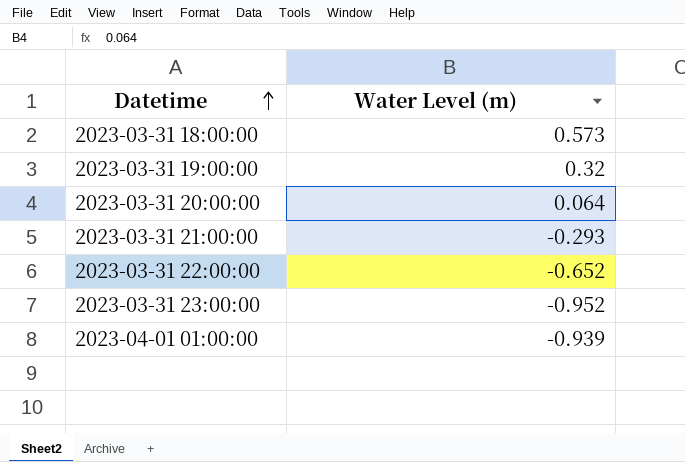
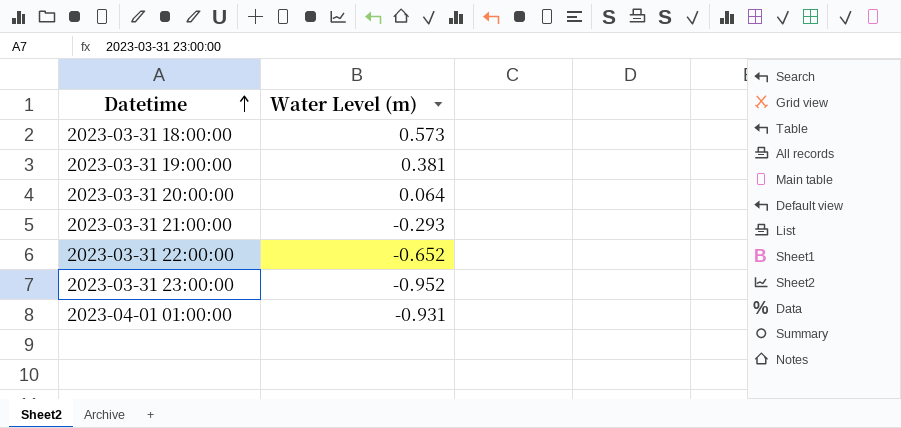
2023-03-31 19:00:00 | Water Level (m): 0.32 -> 0.381
2023-04-01 01:00:00 | Water Level (m): -0.939 -> -0.931

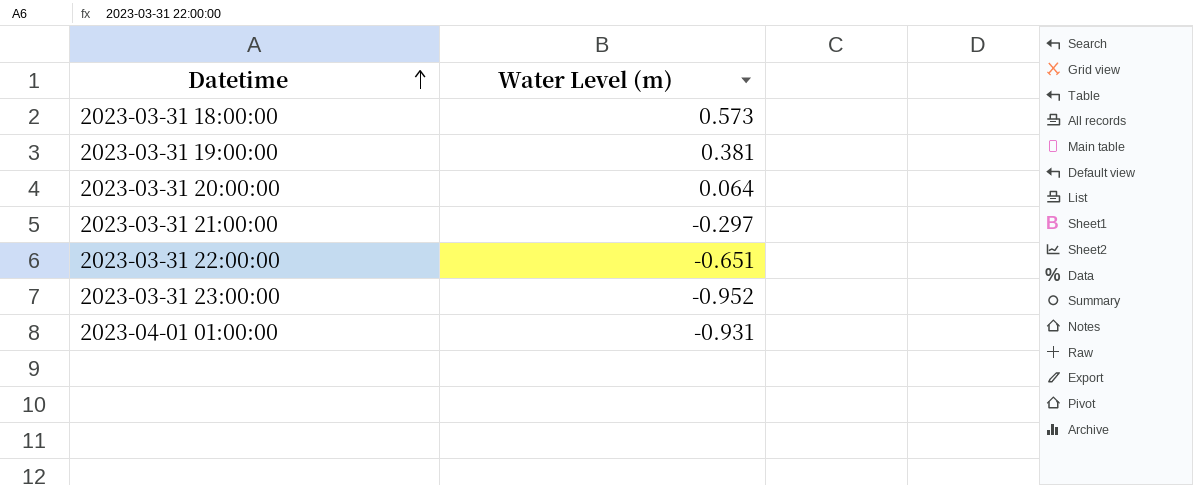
2023-03-31 21:00:00 | Water Level (m): -0.293 -> -0.297
2023-03-31 22:00:00 | Water Level (m): -0.652 -> -0.651

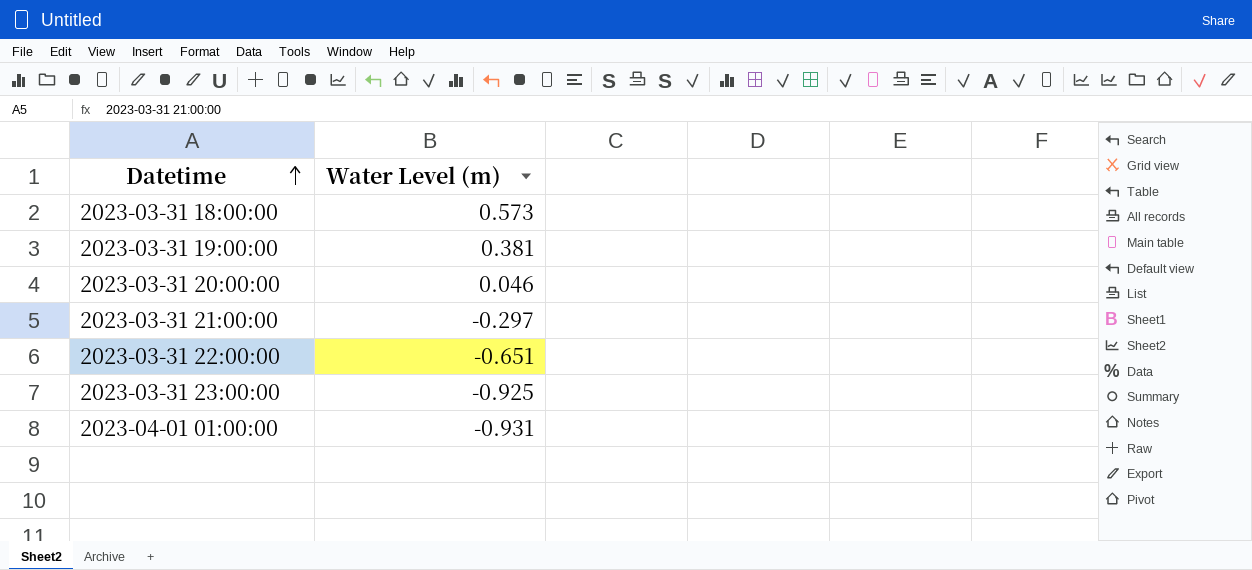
2023-03-31 20:00:00 | Water Level (m): 0.064 -> 0.046
2023-03-31 23:00:00 | Water Level (m): -0.952 -> -0.925

